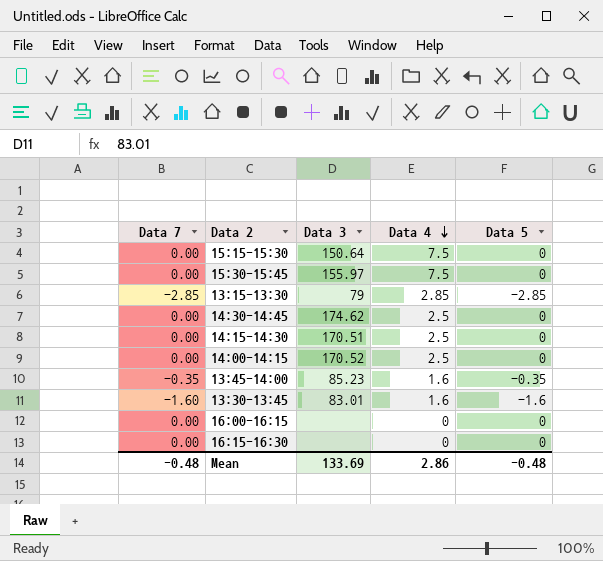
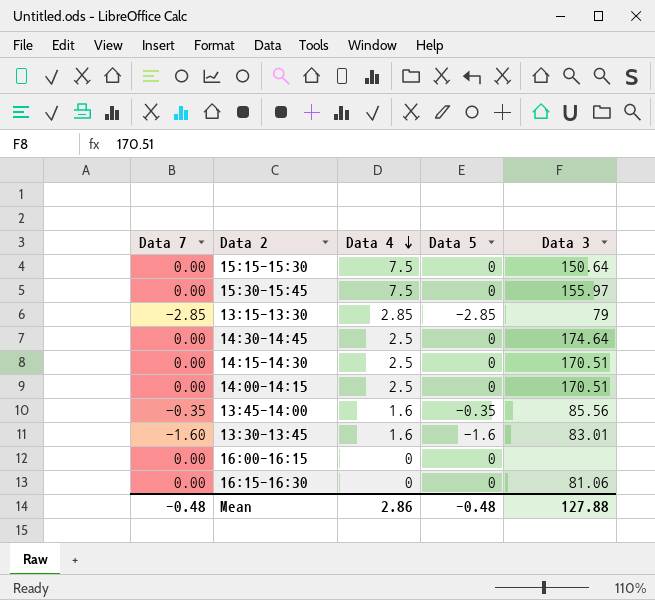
column Data 3 | position: 3 -> 5
14:30-14:45 | Data 3: 174.62 -> 174.64
14:00-14:15 | Data 3: 170.52 -> 170.51
13:45-14:00 | Data 3: 85.23 -> 85.56
16:15-16:30 | Data 3: none -> 81.06
Mean | Data 3: 133.69 -> 127.88

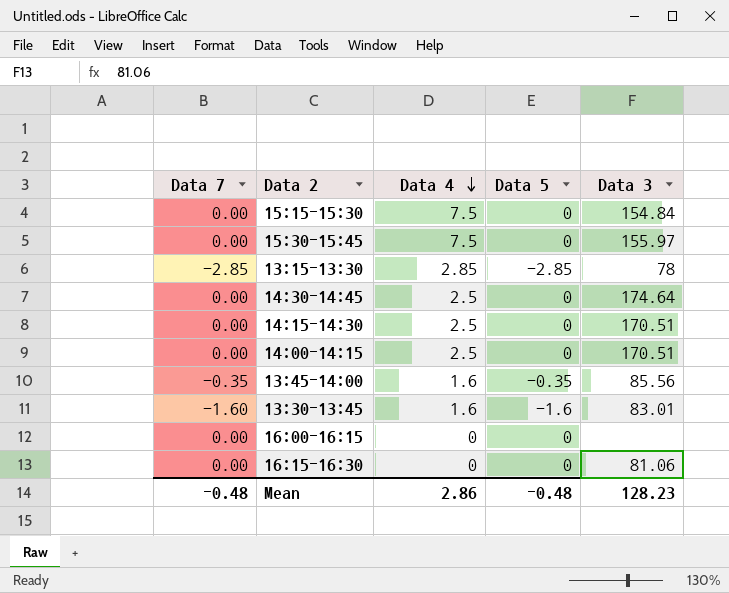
15:15-15:30 | Data 3: 150.64 -> 154.84
13:15-13:30 | Data 3: 79 -> 78
Mean | Data 3: 127.88 -> 128.23

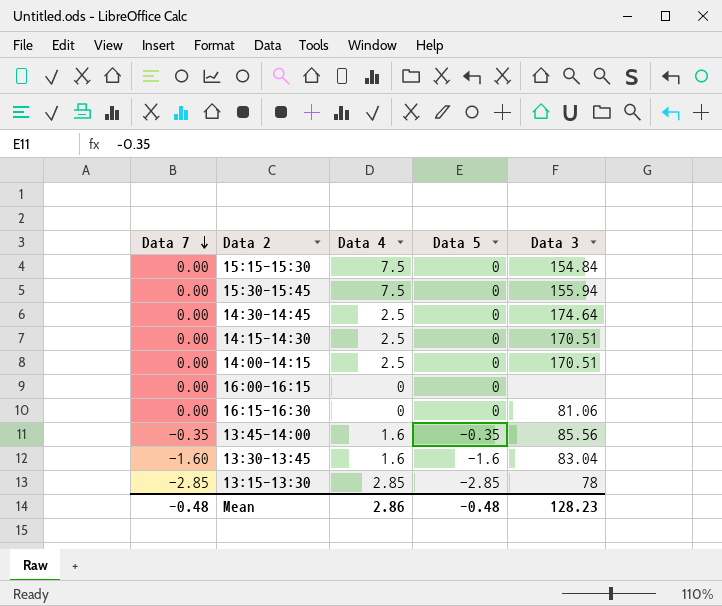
row order: Data 4 descending -> Data 7 descending
15:30-15:45 | Data 3: 155.97 -> 155.94
13:30-13:45 | Data 3: 83.01 -> 83.04

